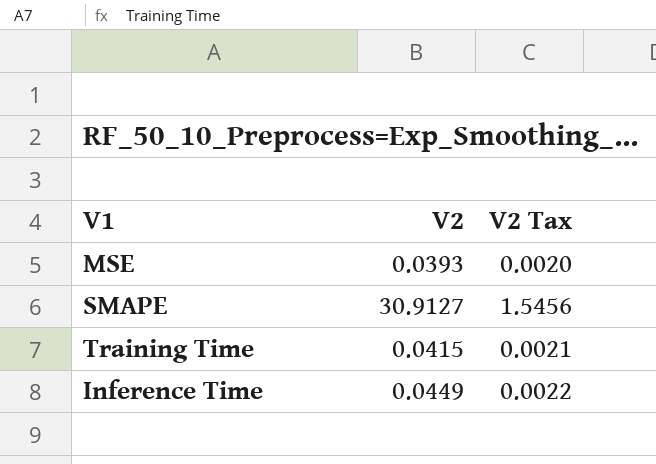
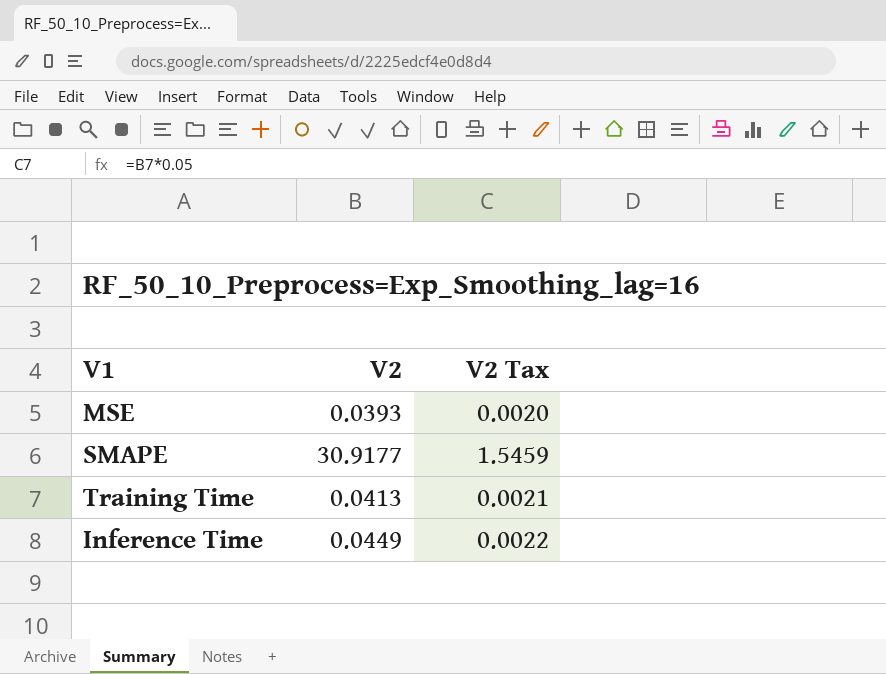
SMAPE | V2: 30.9127 -> 30.9177
SMAPE | V2 Tax: 1.5456 -> 1.5459
Training Time | V2: 0.0415 -> 0.0413

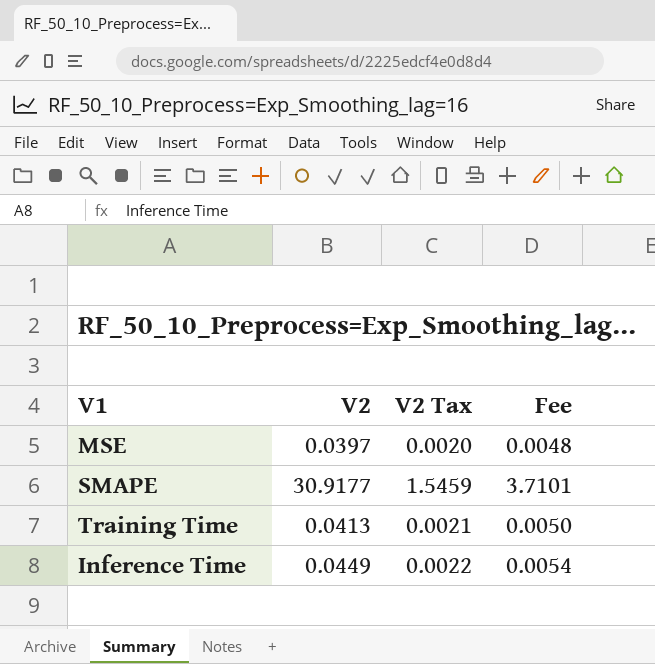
column Fee | formula: none -> [V2] * 0.12
MSE | V2: 0.0393 -> 0.0397

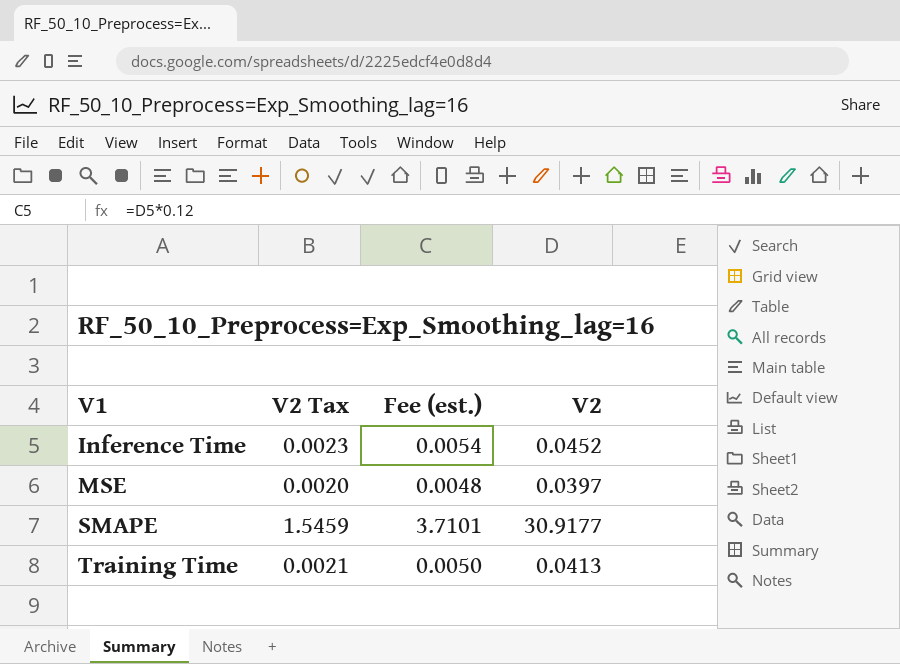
row order: none -> V1 ascending
column name: Fee -> Fee (est.)
column V2 | position: 2 -> 4
Inference Time | V2 Tax: 0.0022 -> 0.0023
Inference Time | V2: 0.0449 -> 0.0452

